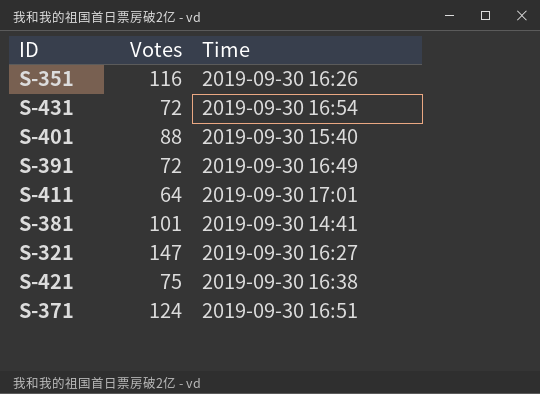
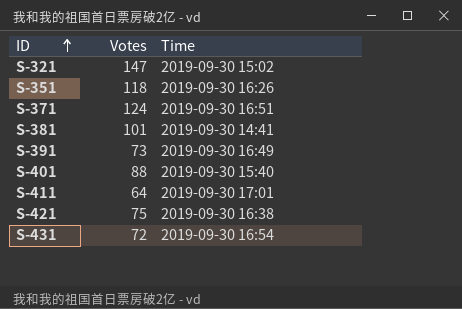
row order: none -> ID ascending
S-321 | Time: 2019-09-30 16:27 -> 2019-09-30 15:02
S-351 | Votes: 116 -> 118
S-391 | Votes: 72 -> 73

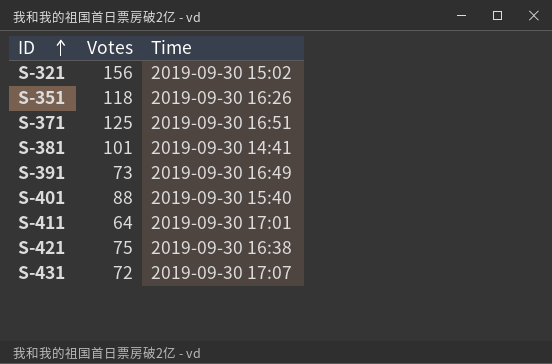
S-321 | Votes: 147 -> 156
S-371 | Votes: 124 -> 125
S-431 | Time: 2019-09-30 16:54 -> 2019-09-30 17:07

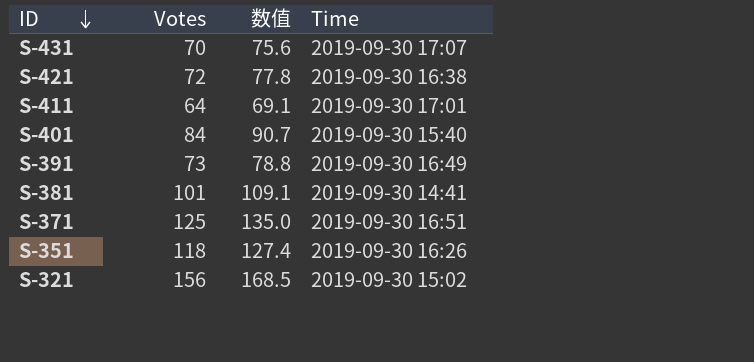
row order: ID ascending -> ID descending
column 数值 | formula: none -> [Votes] * 1.08
S-431 | Votes: 72 -> 70
S-421 | Votes: 75 -> 72
S-401 | Votes: 88 -> 84

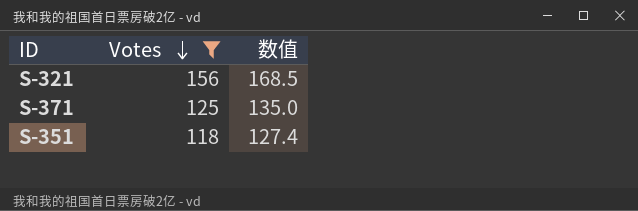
filter: none -> Votes >= 118
row order: ID descending -> Votes descending
column Time | position: 4 -> none

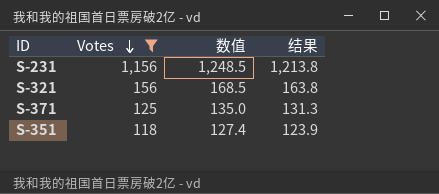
column 结果 | formula: none -> [Votes] * 1.05
row S-231: none -> 1,156 | 1,248.5 | 1,213.8

